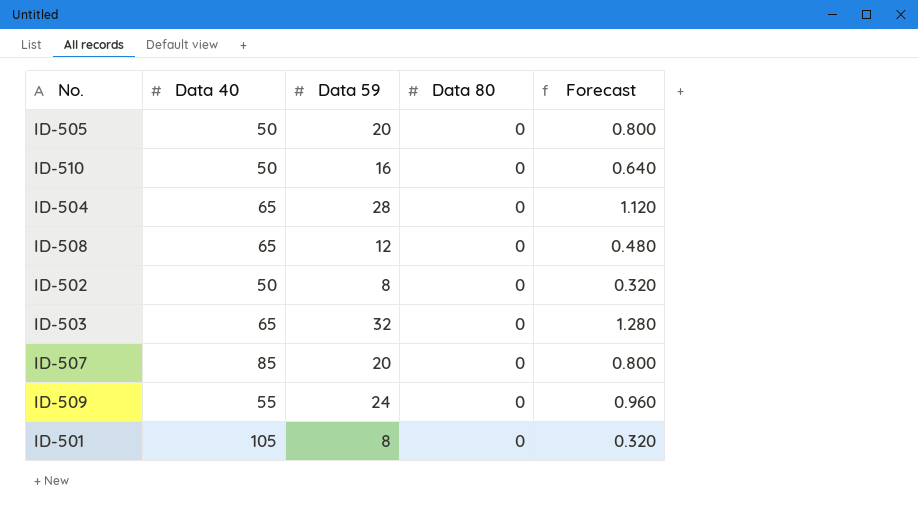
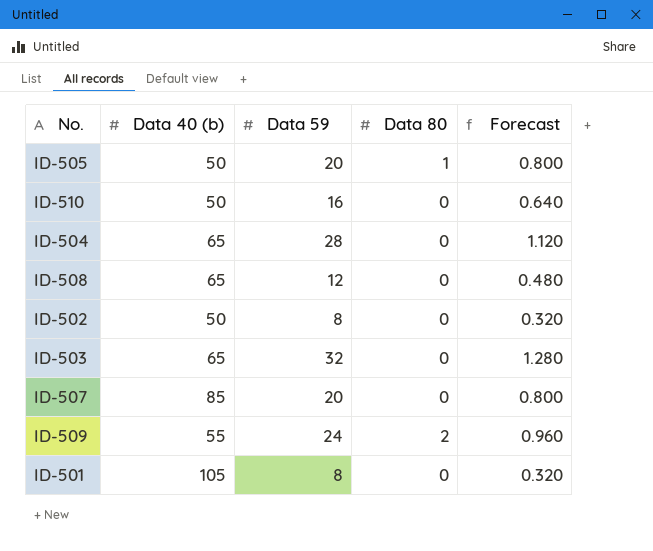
column name: Data 40 -> Data 40 (b)
ID-505 | Data 80: 0 -> 1
ID-509 | Data 80: 0 -> 2

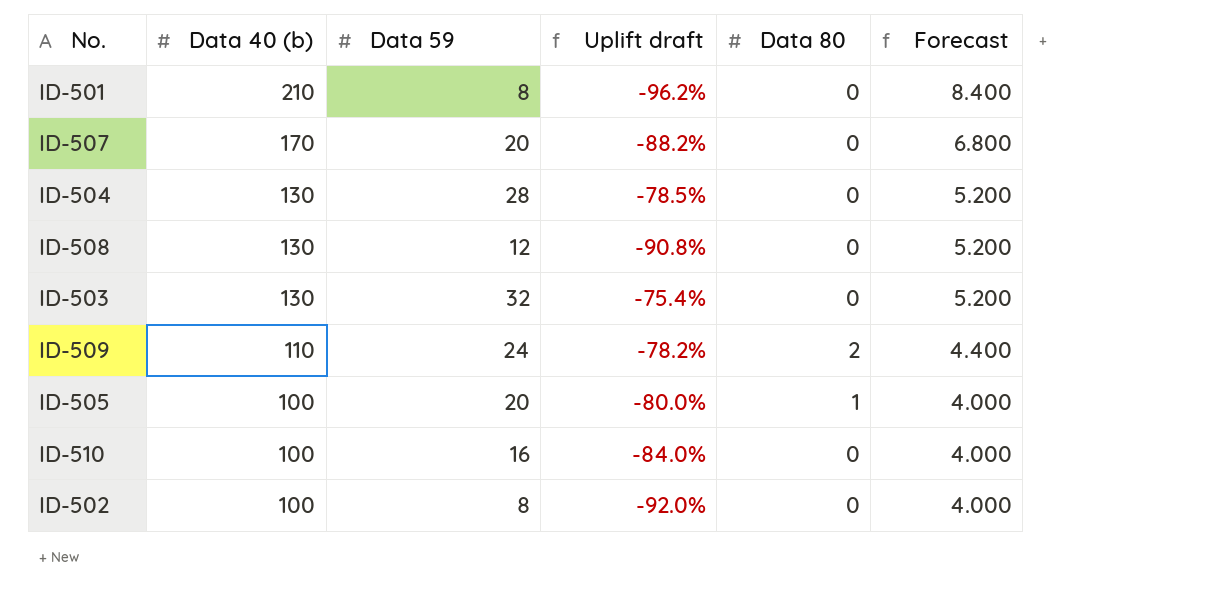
row order: none -> Data 40 (b) descending
column Uplift draft | formula: none -> ([Data 59] - [Data 40 (b)]) / [Data 40 (b)]
column Forecast | formula: [Data 59] * 0.04 -> [Data 40 (b)] * 0.04
ID-501 | Data 40 (b): 105 -> 210
ID-507 | Data 40 (b): 85 -> 170
ID-504 | Data 40 (b): 65 -> 130
ID-508 | Data 40 (b): 65 -> 130
ID-503 | Data 40 (b): 65 -> 130
ID-509 | Data 40 (b): 55 -> 110
ID-505 | Data 40 (b): 50 -> 100
ID-510 | Data 40 (b): 50 -> 100
ID-502 | Data 40 (b): 50 -> 100

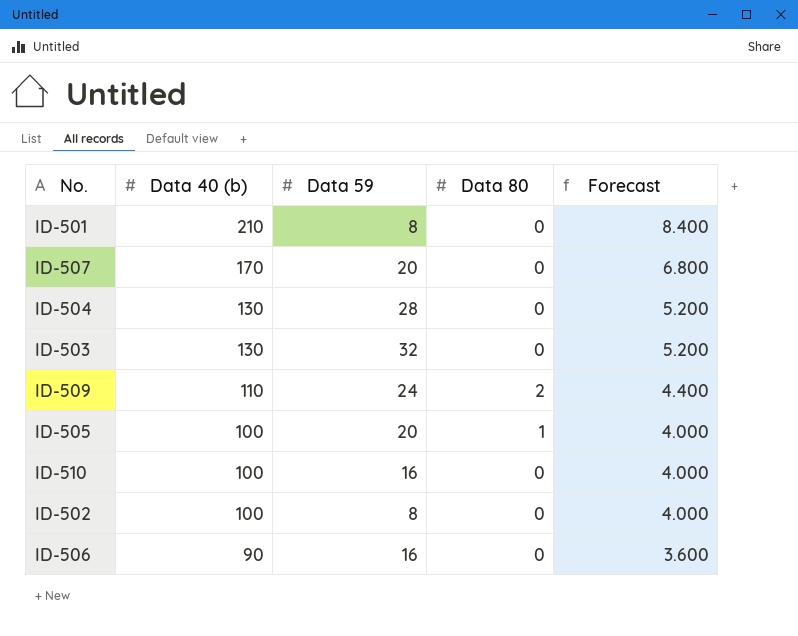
column Uplift draft | formula: ([Data 59] - [Data 40 (b)]) / [Data 40 (b)] -> none
row ID-508: 130 | 12 | -90.8% | 0 | 5.200 -> none
row ID-506: none -> 90 | 16 | 0 | 3.600

